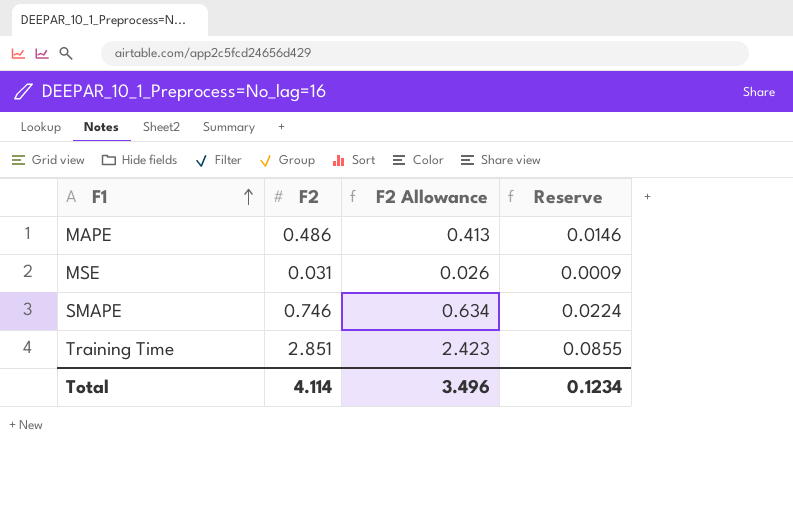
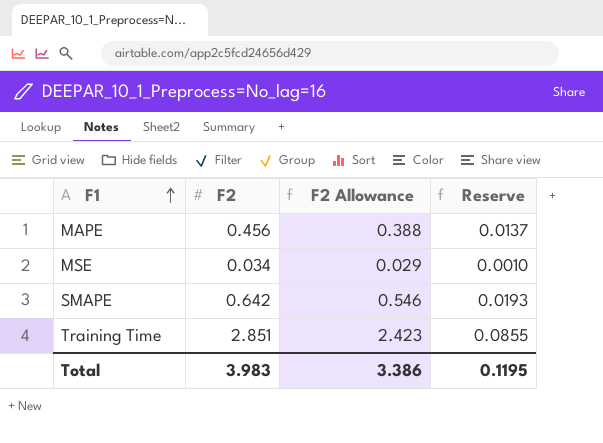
MAPE | F2: 0.486 -> 0.456
MAPE | F2 Allowance: 0.413 -> 0.388
MAPE | Reserve: 0.0146 -> 0.0137
MSE | F2: 0.031 -> 0.034
MSE | F2 Allowance: 0.026 -> 0.029
MSE | Reserve: 0.0009 -> 0.0010
SMAPE | F2: 0.746 -> 0.642
SMAPE | F2 Allowance: 0.634 -> 0.546
SMAPE | Reserve: 0.0224 -> 0.0193
Total | F2: 4.114 -> 3.983
Total | F2 Allowance: 3.496 -> 3.386
Total | Reserve: 0.1234 -> 0.1195

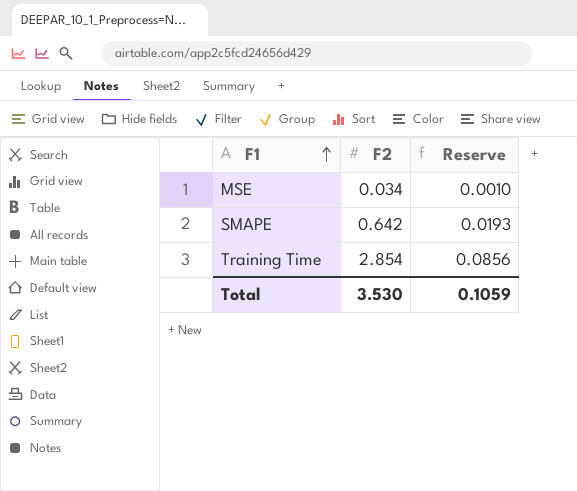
column F2 Allowance | formula: [F2] * 0.85 -> none
row MAPE: 0.456 | 0.388 | 0.0137 -> none
Training Time | F2: 2.851 -> 2.854
Training Time | Reserve: 0.0855 -> 0.0856
Total | F2: 3.983 -> 3.530
Total | Reserve: 0.1195 -> 0.1059

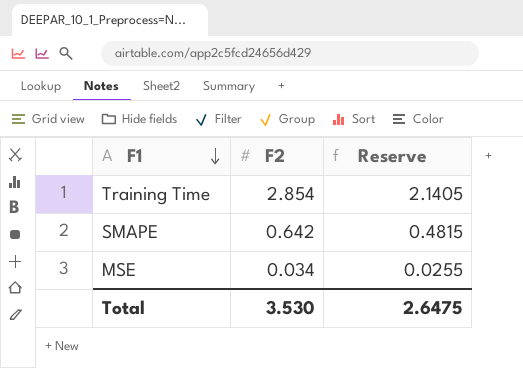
row order: F1 ascending -> F1 descending
column Reserve | formula: [F2] * 0.03 -> [F2] * 0.75
Total | Reserve: 0.1059 -> 2.6475

